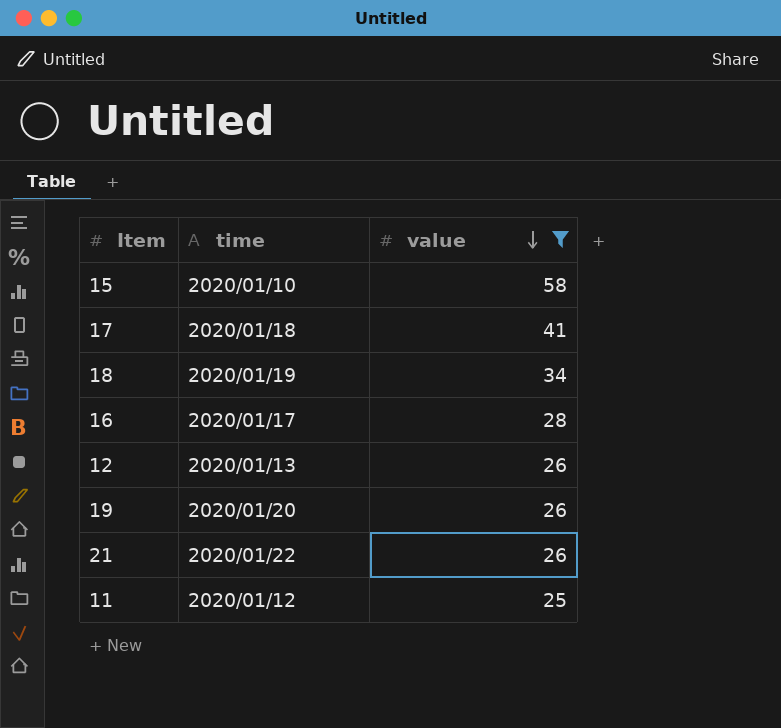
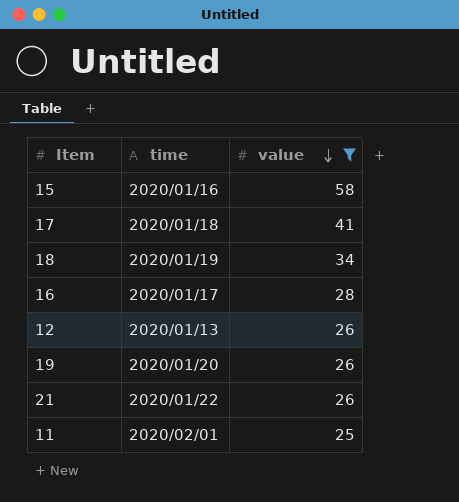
15 | time: 2020/01/10 -> 2020/01/16
11 | time: 2020/01/12 -> 2020/02/01

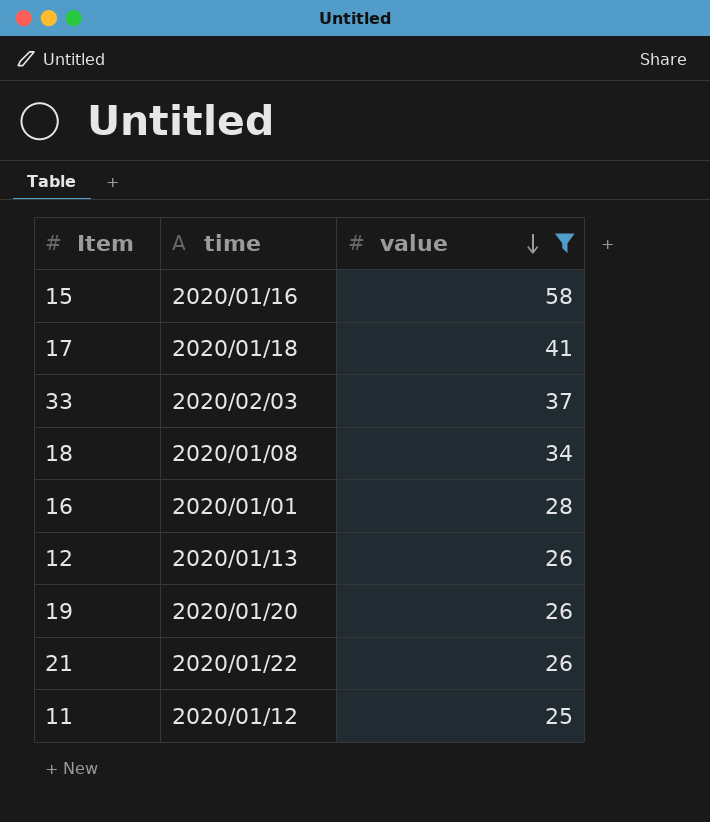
row 33: none -> 2020/02/03 | 37
18 | time: 2020/01/19 -> 2020/01/08
16 | time: 2020/01/17 -> 2020/01/01
11 | time: 2020/02/01 -> 2020/01/12

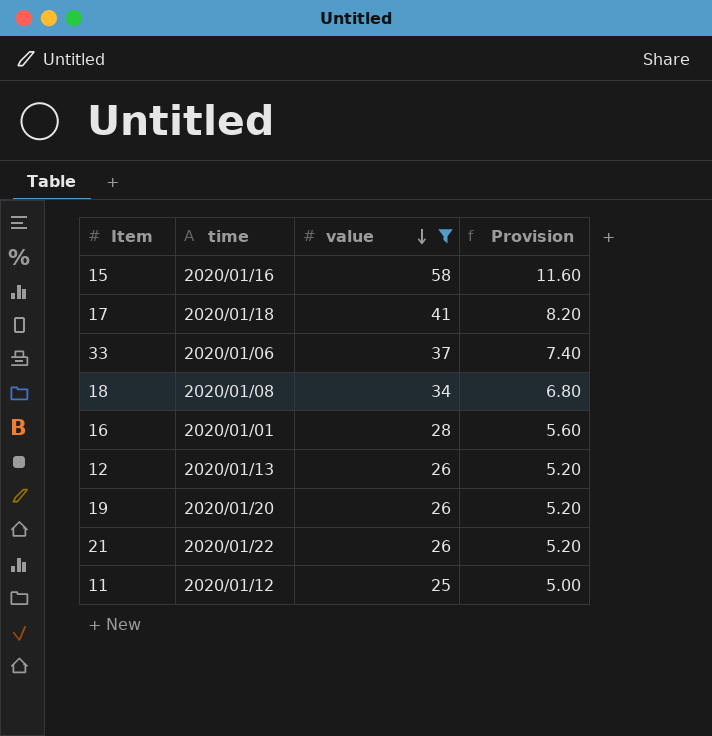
column Provision | formula: none -> [value] * 0.2
33 | time: 2020/02/03 -> 2020/01/06

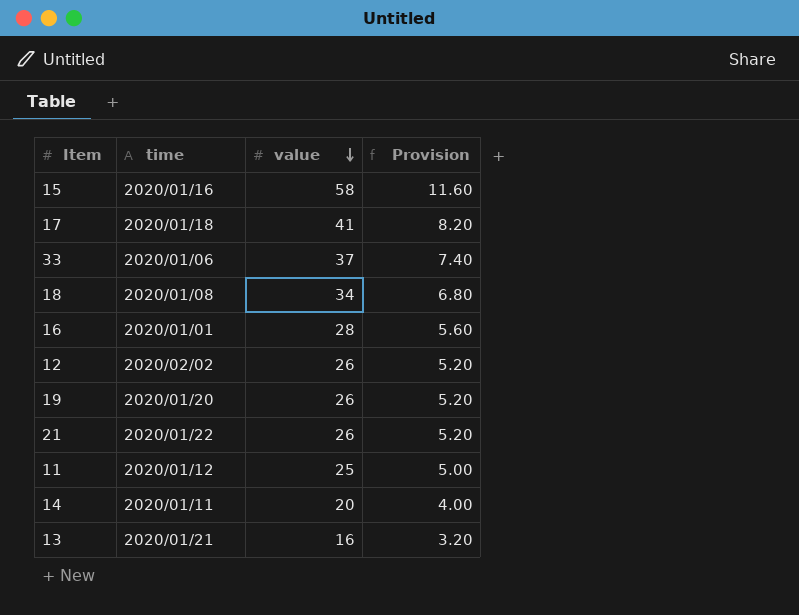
filter: value >= 25 -> none
12 | time: 2020/01/13 -> 2020/02/02

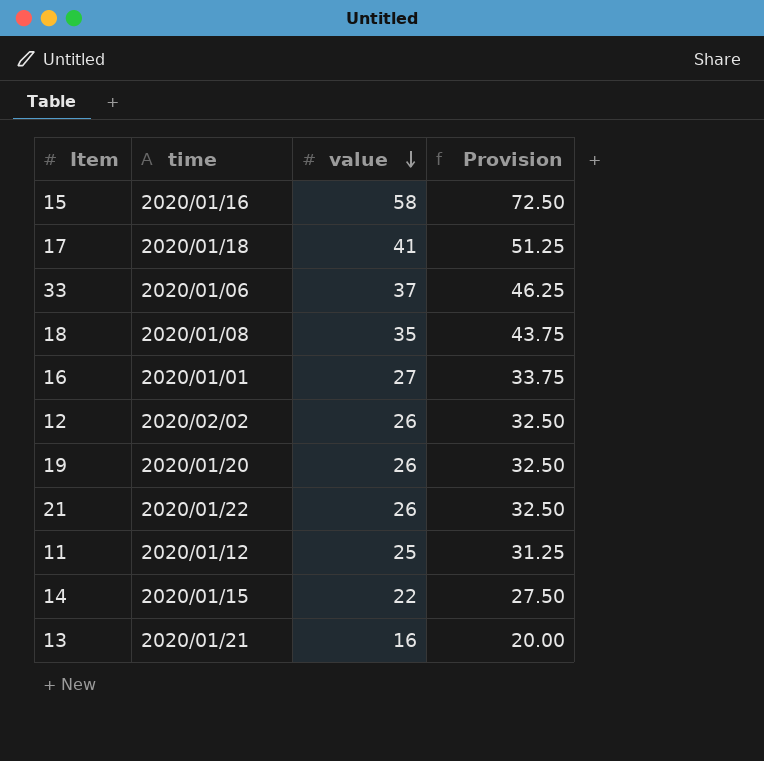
column Provision | formula: [value] * 0.2 -> [value] * 1.25
18 | value: 34 -> 35
16 | value: 28 -> 27
14 | time: 2020/01/11 -> 2020/01/15
14 | value: 20 -> 22

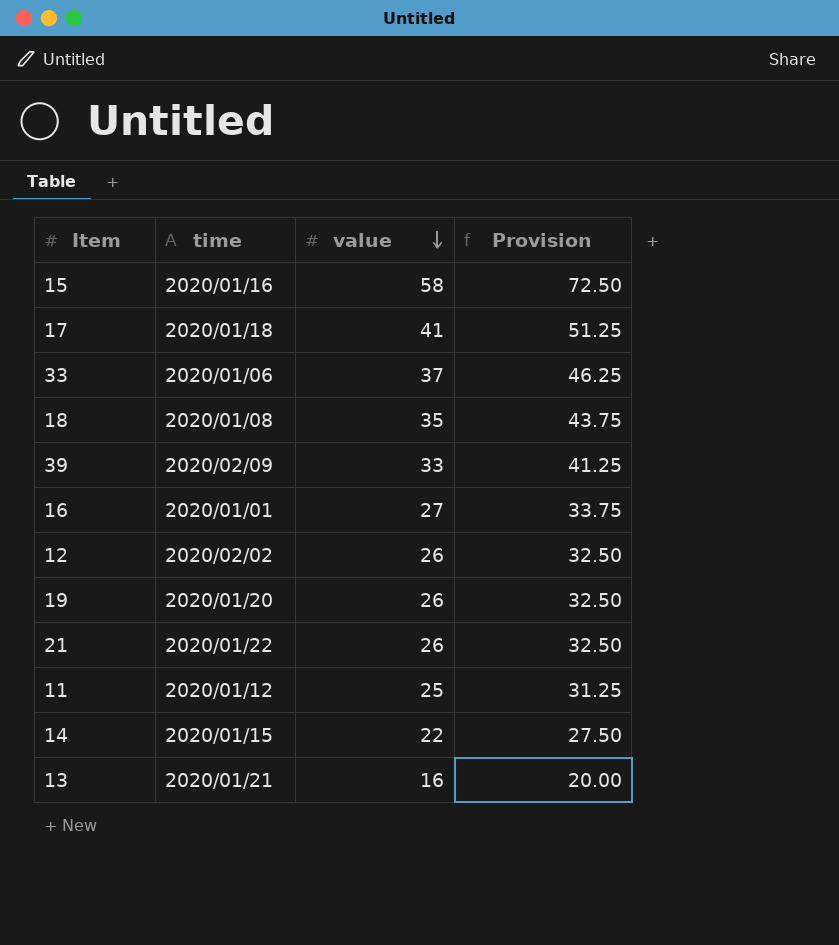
row 39: none -> 2020/02/09 | 33 | 41.25

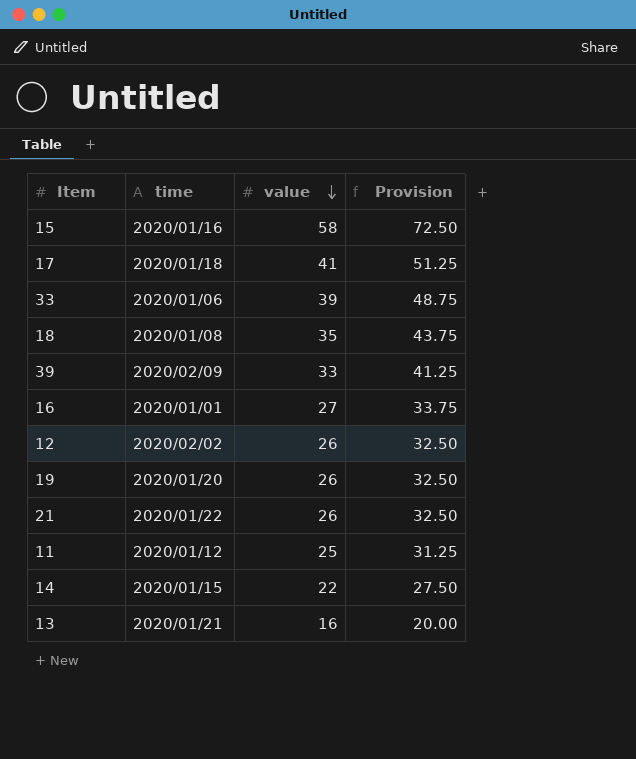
33 | value: 37 -> 39
33 | Provision: 46.25 -> 48.75

